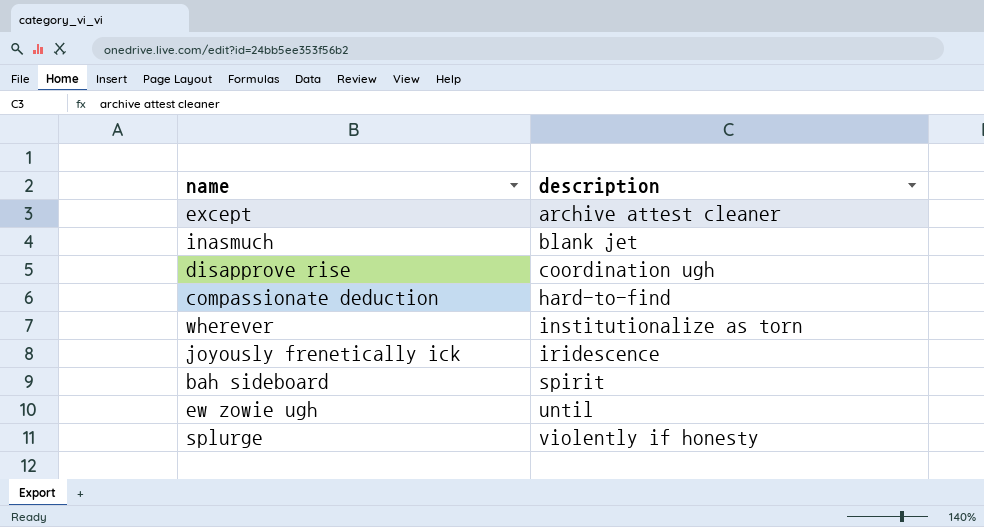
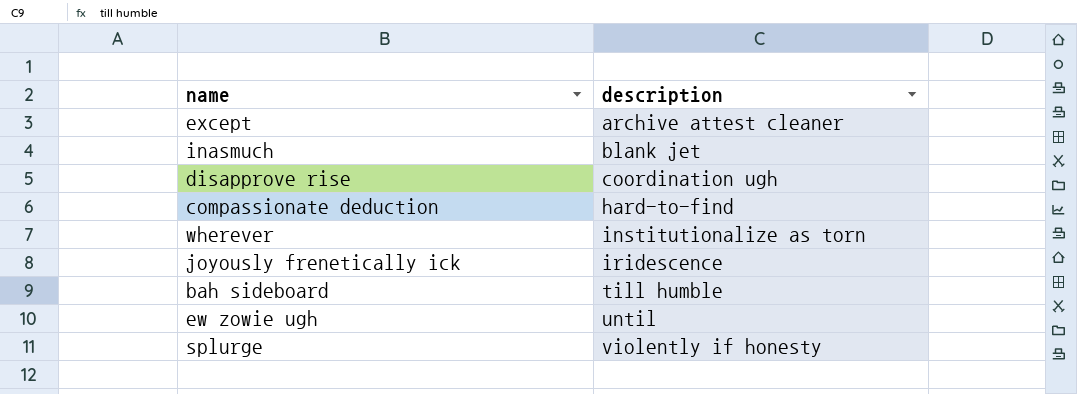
bah sideboard | description: spirit -> till humble

